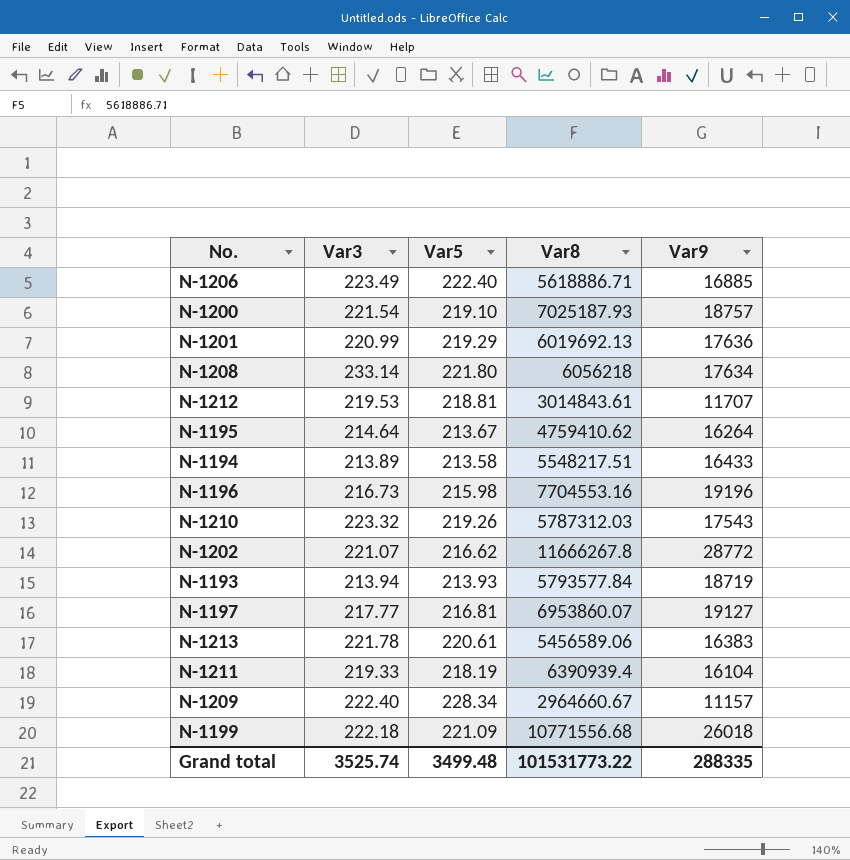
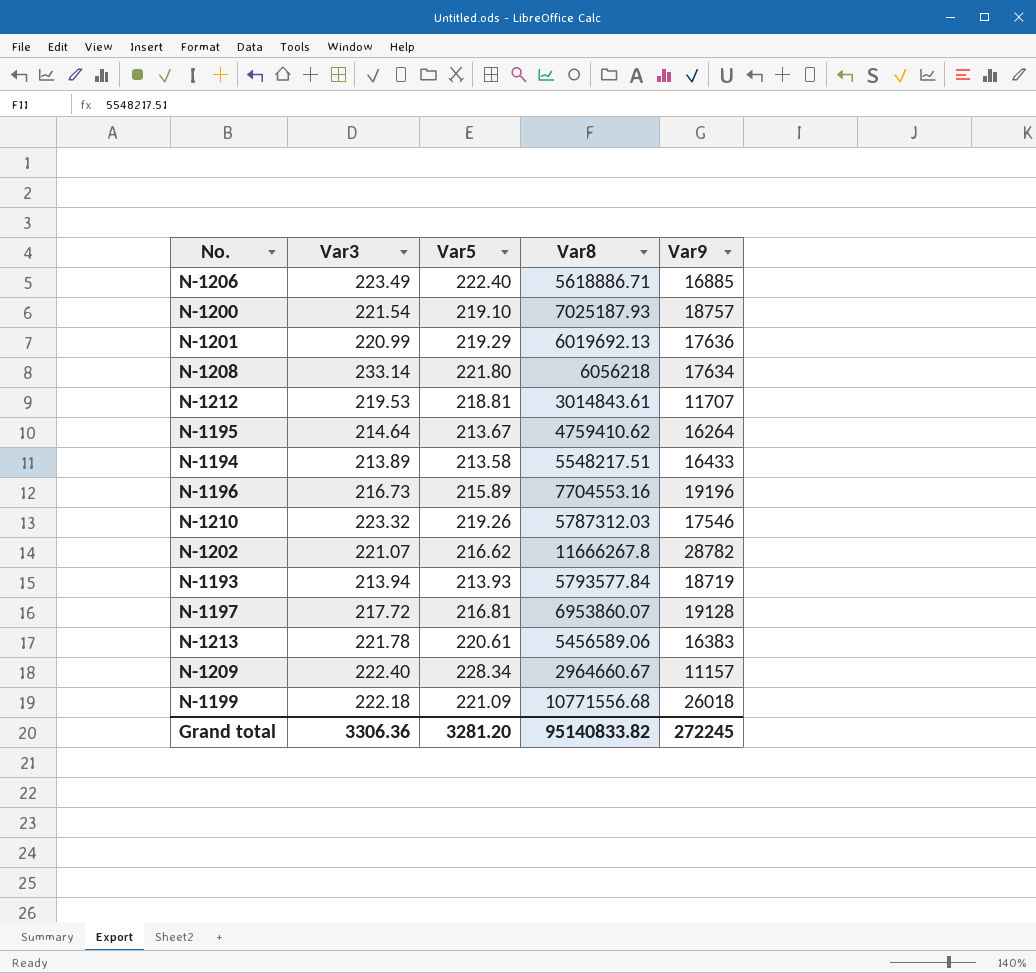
row N-1211: 219.33 | 218.19 | 6390939.4 | 16104 -> none
N-1196 | Var5: 215.98 -> 215.89
N-1210 | Var9: 17543 -> 17546
N-1202 | Var9: 28772 -> 28782
N-1197 | Var3: 217.77 -> 217.72
N-1197 | Var9: 19127 -> 19128
Grand total | Var3: 3525.74 -> 3306.36
Grand total | Var5: 3499.48 -> 3281.20
Grand total | Var8: 101531773.22 -> 95140833.82
Grand total | Var9: 288335 -> 272245

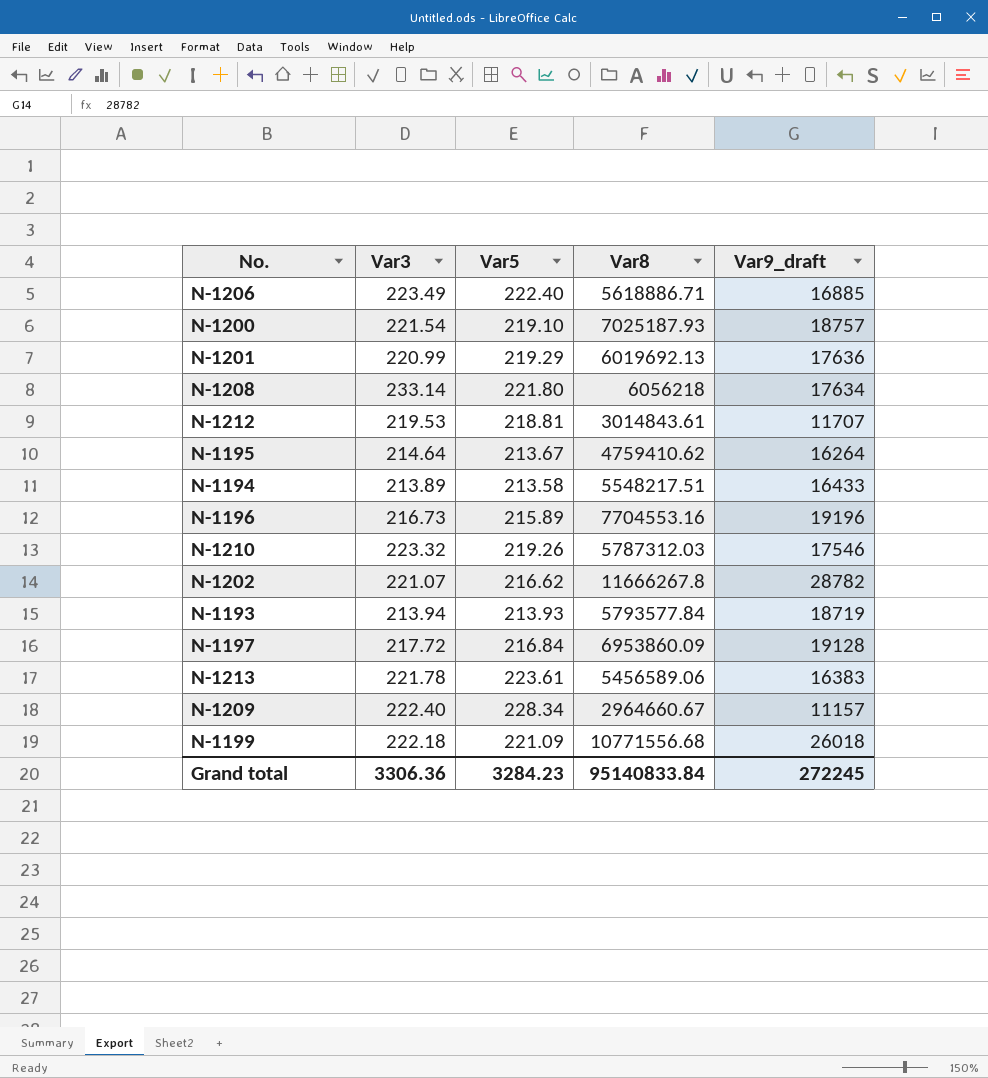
column name: Var9 -> Var9_draft
N-1197 | Var5: 216.81 -> 216.84
N-1197 | Var8: 6953860.07 -> 6953860.09
N-1213 | Var5: 220.61 -> 223.61
Grand total | Var5: 3281.20 -> 3284.23
Grand total | Var8: 95140833.82 -> 95140833.84

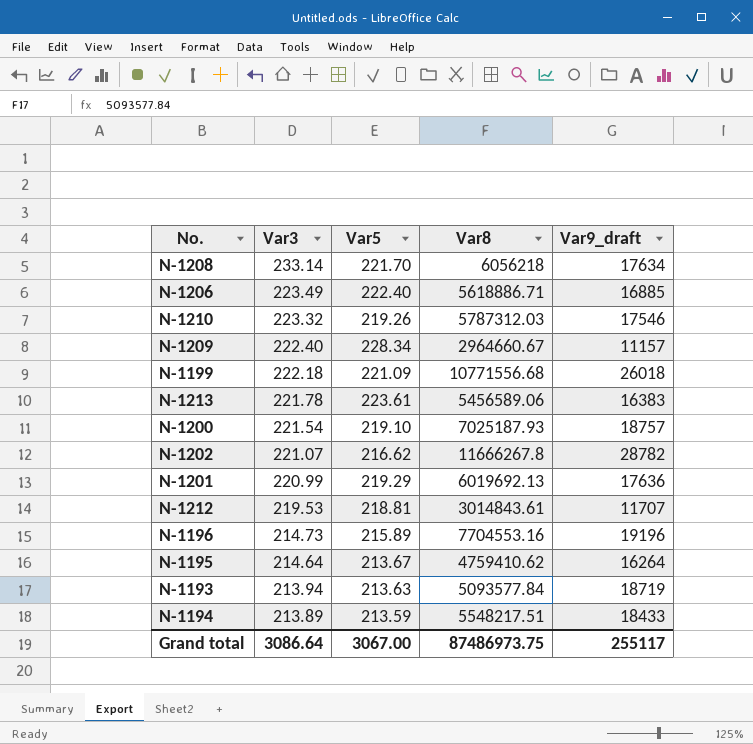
row order: none -> Var3 descending
row N-1197: 217.72 | 216.84 | 6953860.09 | 19128 -> none
N-1208 | Var5: 221.80 -> 221.70
N-1196 | Var3: 216.73 -> 214.73
N-1193 | Var5: 213.93 -> 213.63
N-1193 | Var8: 5793577.84 -> 5093577.84
N-1194 | Var5: 213.58 -> 213.59
N-1194 | Var9_draft: 16433 -> 18433
Grand total | Var3: 3306.36 -> 3086.64
Grand total | Var5: 3284.23 -> 3067.00
Grand total | Var8: 95140833.84 -> 87486973.75
Grand total | Var9_draft: 272245 -> 255117

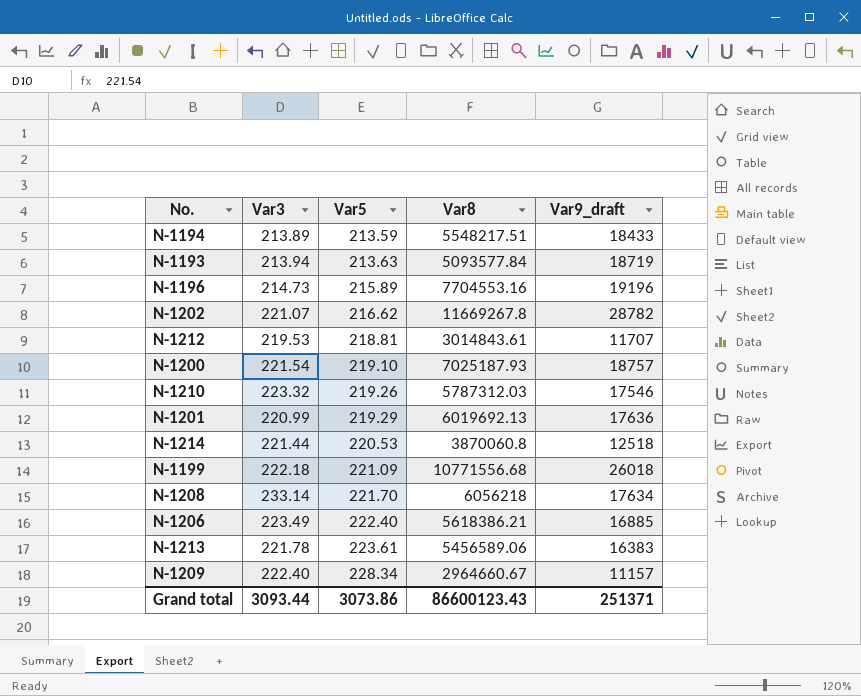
row order: Var3 descending -> Var5 ascending
row N-1195: 214.64 | 213.67 | 4759410.62 | 16264 -> none
N-1202 | Var8: 11666267.8 -> 11669267.8
row N-1214: none -> 221.44 | 220.53 | 3870060.8 | 12518
N-1206 | Var8: 5618886.71 -> 5618386.21
Grand total | Var3: 3086.64 -> 3093.44
Grand total | Var5: 3067.00 -> 3073.86
Grand total | Var8: 87486973.75 -> 86600123.43
Grand total | Var9_draft: 255117 -> 251371

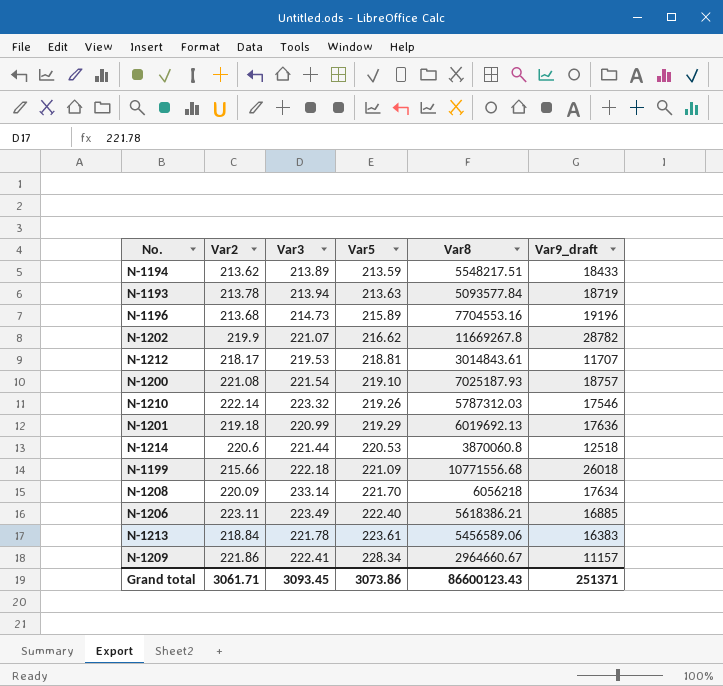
column Var2 | position: none -> 2
N-1209 | Var3: 222.40 -> 222.41
Grand total | Var3: 3093.44 -> 3093.45

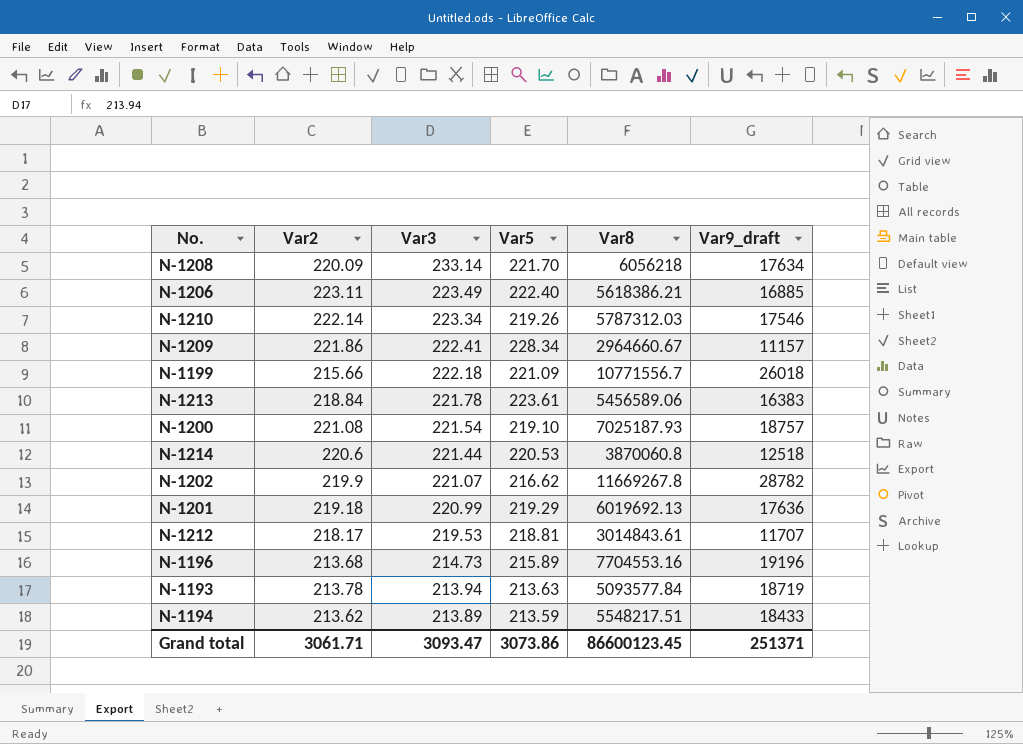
row order: Var5 ascending -> Var3 descending
N-1210 | Var3: 223.32 -> 223.34
N-1199 | Var8: 10771556.68 -> 10771556.7
Grand total | Var3: 3093.45 -> 3093.47
Grand total | Var8: 86600123.43 -> 86600123.45

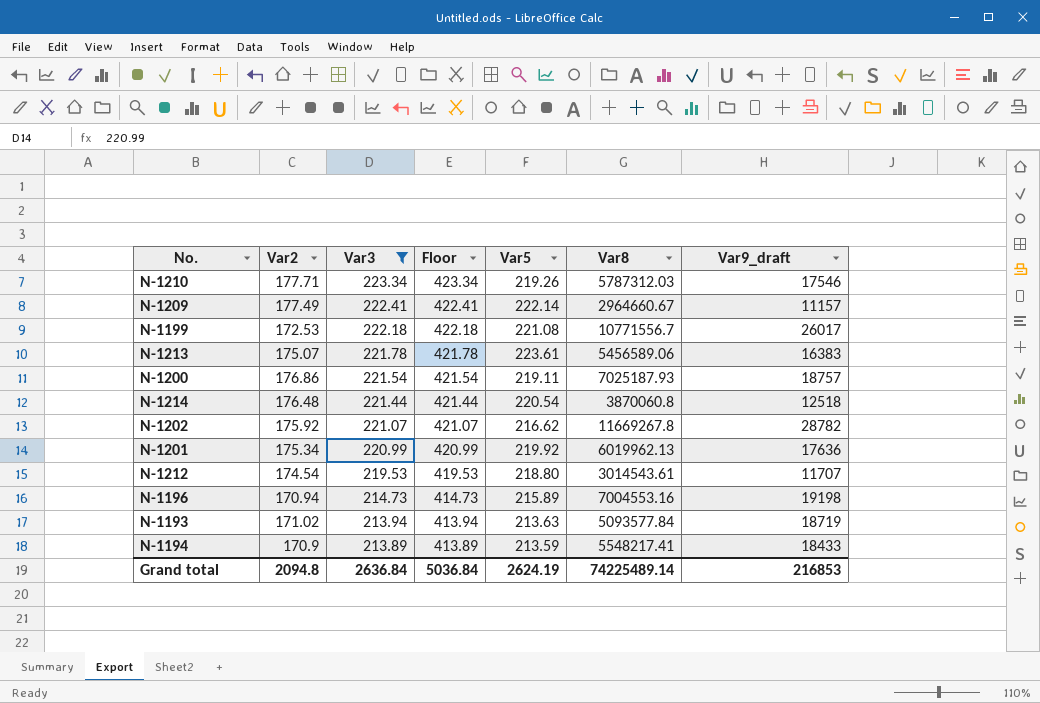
filter: none -> Var3 <= 223.34
column Floor | formula: none -> [Var3] + 200
N-1210 | Var2: 222.14 -> 177.71
N-1209 | Var2: 221.86 -> 177.49
N-1209 | Var5: 228.34 -> 222.14
N-1199 | Var2: 215.66 -> 172.53
N-1199 | Var5: 221.09 -> 221.08
N-1199 | Var9_draft: 26018 -> 26017
N-1213 | Var2: 218.84 -> 175.07
N-1200 | Var2: 221.08 -> 176.86
N-1200 | Var5: 219.10 -> 219.11
N-1214 | Var2: 220.6 -> 176.48
N-1214 | Var5: 220.53 -> 220.54
N-1202 | Var2: 219.9 -> 175.92
N-1201 | Var2: 219.18 -> 175.34
N-1201 | Var5: 219.29 -> 219.92
N-1201 | Var8: 6019692.13 -> 6019962.13
N-1212 | Var2: 218.17 -> 174.54
N-1212 | Var5: 218.81 -> 218.80
N-1212 | Var8: 3014843.61 -> 3014543.61
N-1196 | Var2: 213.68 -> 170.94
N-1196 | Var8: 7704553.16 -> 7004553.16
N-1196 | Var9_draft: 19196 -> 19198
N-1193 | Var2: 213.78 -> 171.02
N-1194 | Var2: 213.62 -> 170.9
N-1194 | Var8: 5548217.51 -> 5548217.41
Grand total | Var2: 3061.71 -> 2094.8
Grand total | Var3: 3093.47 -> 2636.84
Grand total | Var5: 3073.86 -> 2624.19
Grand total | Var8: 86600123.45 -> 74225489.14
Grand total | Var9_draft: 251371 -> 216853

